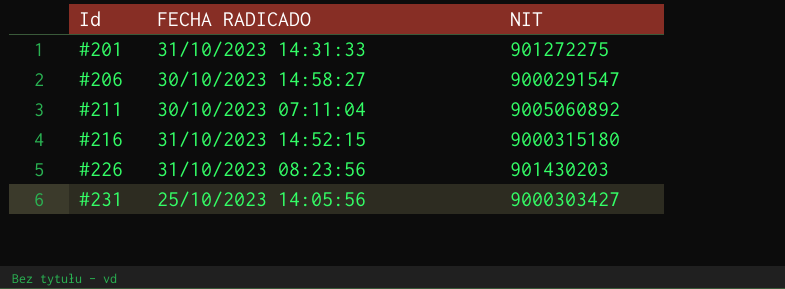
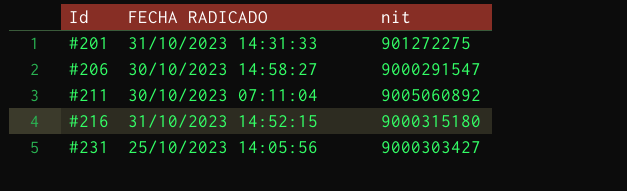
column name: NIT -> nit
row #226: 31/10/2023 08:23:56 | 901430203 -> none

